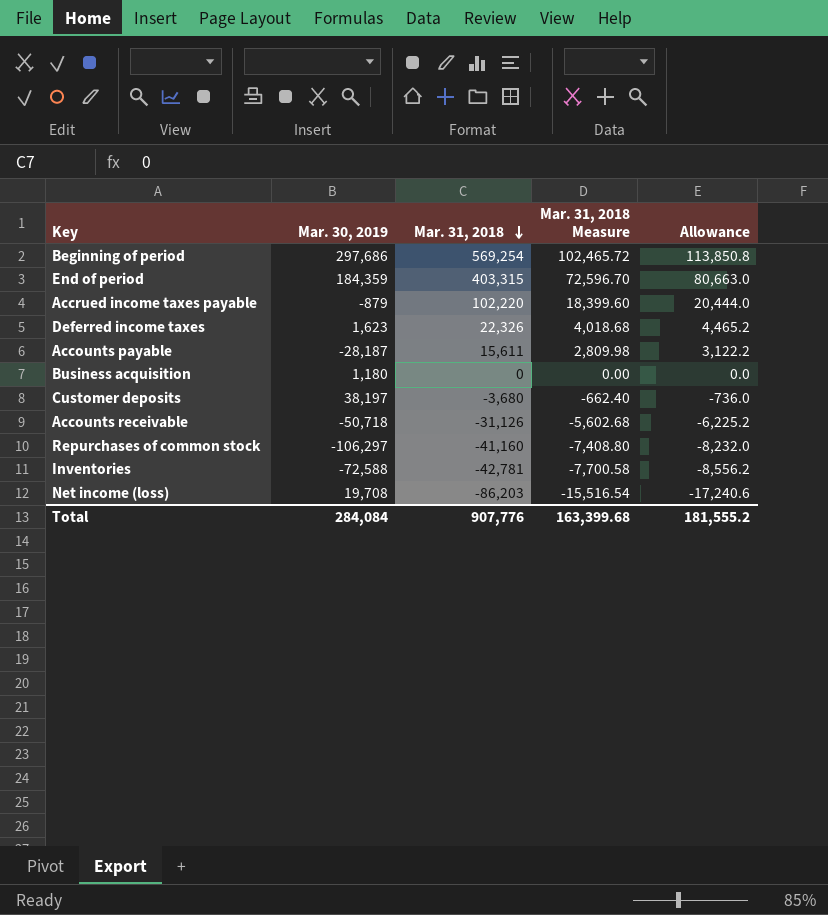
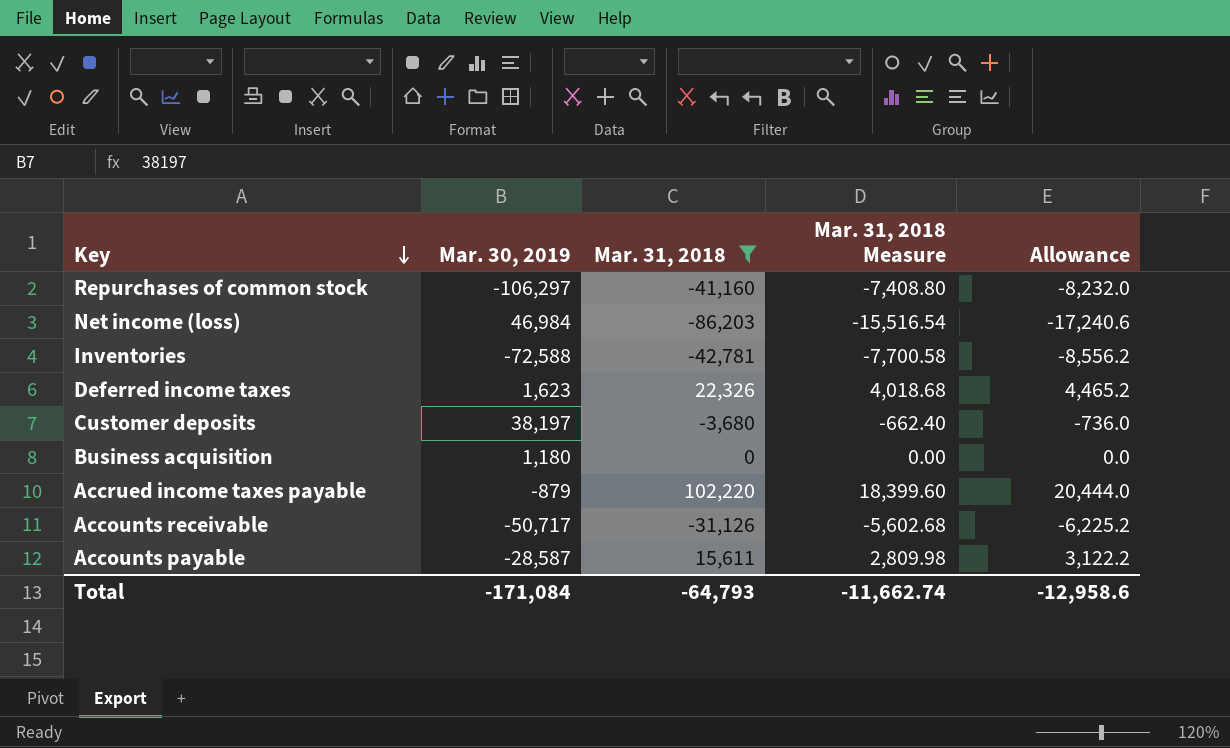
filter: none -> Mar. 31, 2018 <= 102,220
row order: Mar. 31, 2018 descending -> Key descending
Net income (loss) | Mar. 30, 2019: 19,708 -> 46,984
Accounts receivable | Mar. 30, 2019: -50,718 -> -50,717
Accounts payable | Mar. 30, 2019: -28,187 -> -28,587
Total | Mar. 30, 2019: 284,084 -> -171,084
Total | Mar. 31, 2018: 907,776 -> -64,793
Total | Mar. 31, 2018 Measure: 163,399.68 -> -11,662.74
Total | Allowance: 181,555.2 -> -12,958.6

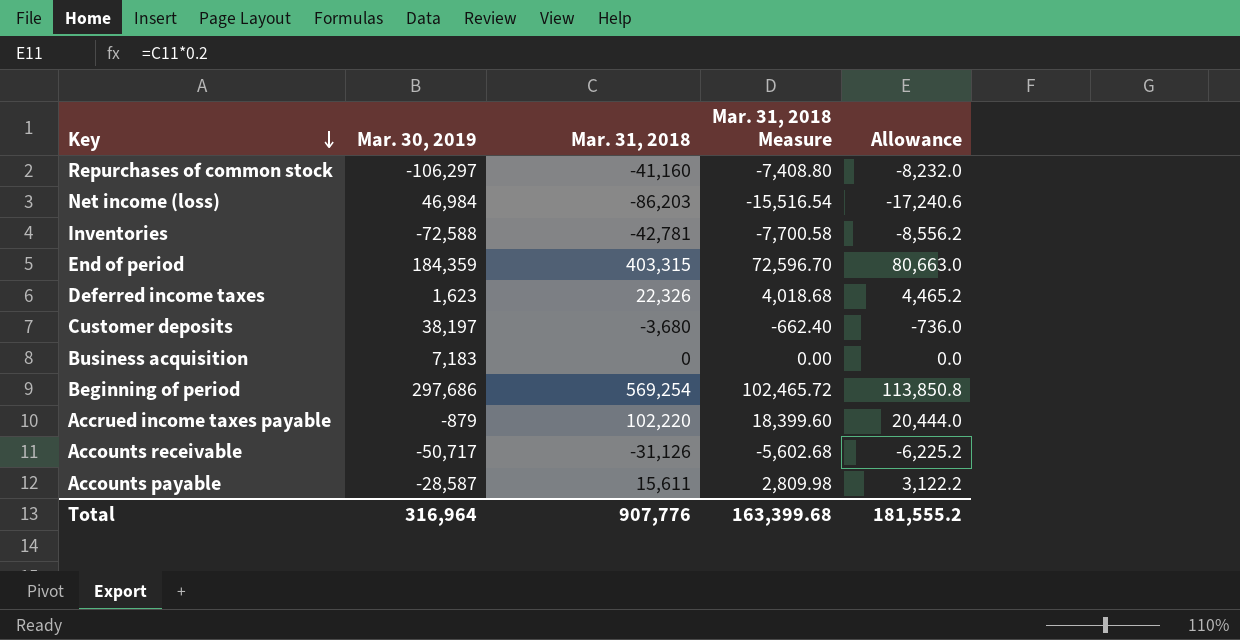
filter: Mar. 31, 2018 <= 102,220 -> none
Business acquisition | Mar. 30, 2019: 1,180 -> 7,183
Total | Mar. 30, 2019: -171,084 -> 316,964
Total | Mar. 31, 2018: -64,793 -> 907,776
Total | Mar. 31, 2018 Measure: -11,662.74 -> 163,399.68
Total | Allowance: -12,958.6 -> 181,555.2

